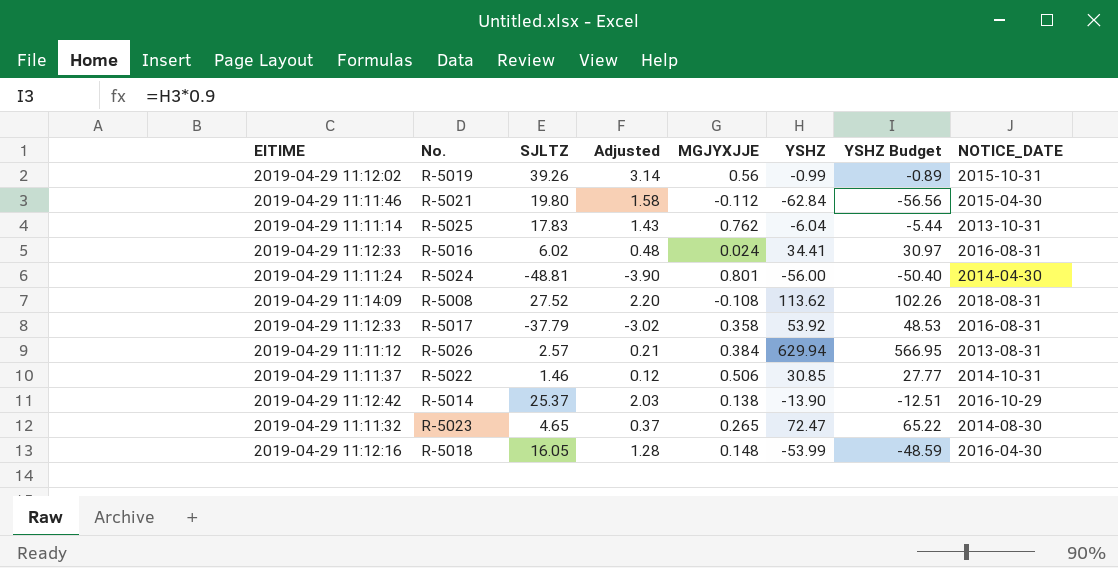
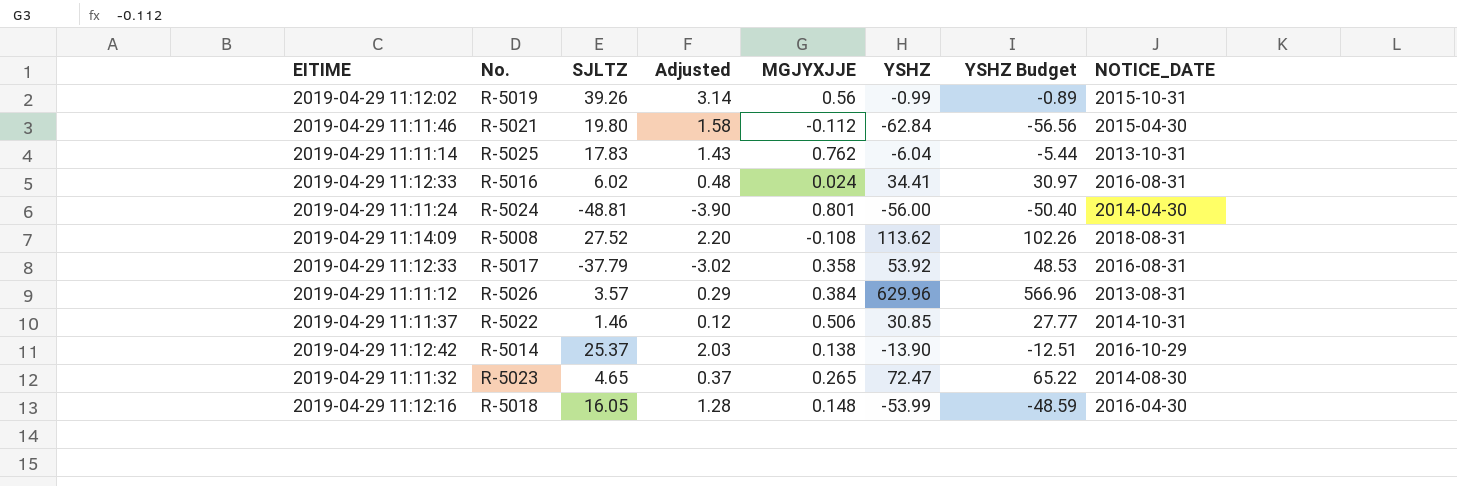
R-5026 | SJLTZ: 2.57 -> 3.57
R-5026 | Adjusted: 0.21 -> 0.29
R-5026 | YSHZ: 629.94 -> 629.96
R-5026 | YSHZ Budget: 566.95 -> 566.96

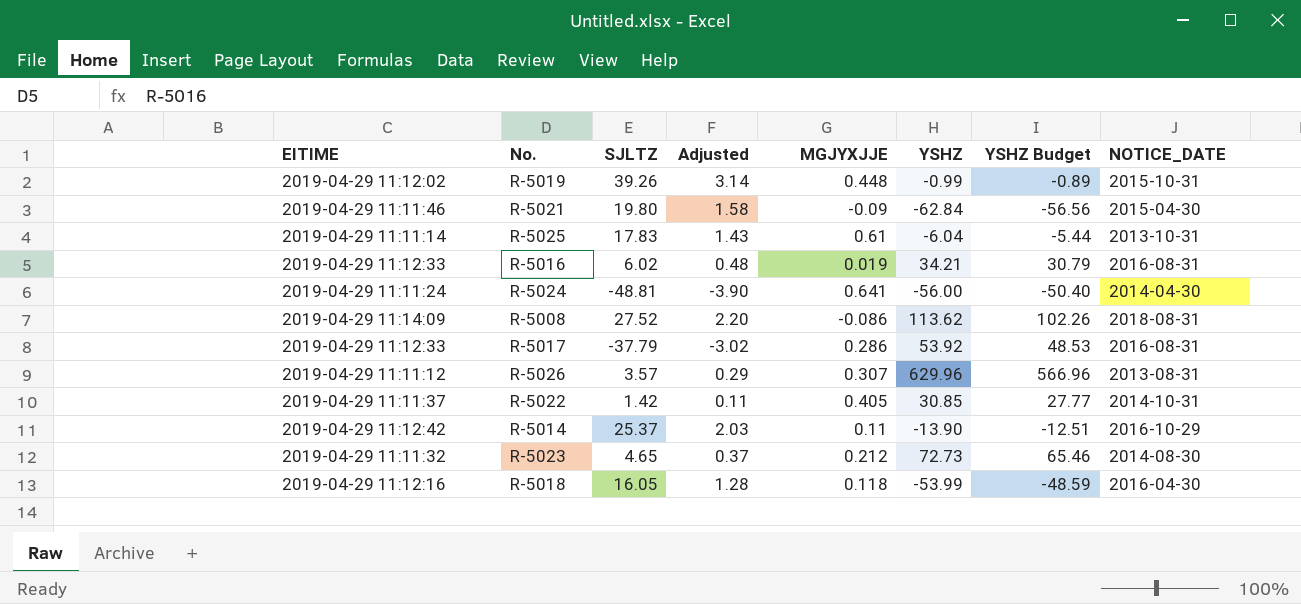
R-5019 | MGJYXJJE: 0.56 -> 0.448
R-5021 | MGJYXJJE: -0.112 -> -0.09
R-5025 | MGJYXJJE: 0.762 -> 0.61
R-5016 | MGJYXJJE: 0.024 -> 0.019
R-5016 | YSHZ: 34.41 -> 34.21
R-5016 | YSHZ Budget: 30.97 -> 30.79
R-5024 | MGJYXJJE: 0.801 -> 0.641
R-5008 | MGJYXJJE: -0.108 -> -0.086
R-5017 | MGJYXJJE: 0.358 -> 0.286
R-5026 | MGJYXJJE: 0.384 -> 0.307
R-5022 | SJLTZ: 1.46 -> 1.42
R-5022 | Adjusted: 0.12 -> 0.11
R-5022 | MGJYXJJE: 0.506 -> 0.405
R-5014 | MGJYXJJE: 0.138 -> 0.11
R-5023 | MGJYXJJE: 0.265 -> 0.212
R-5023 | YSHZ: 72.47 -> 72.73
R-5023 | YSHZ Budget: 65.22 -> 65.46
R-5018 | MGJYXJJE: 0.148 -> 0.118

